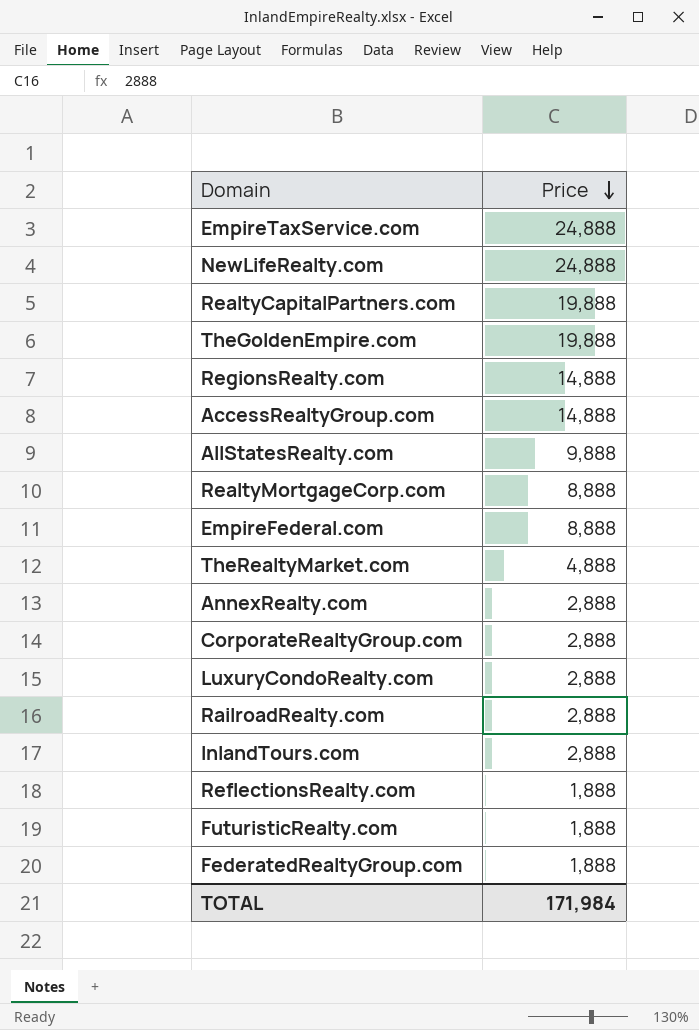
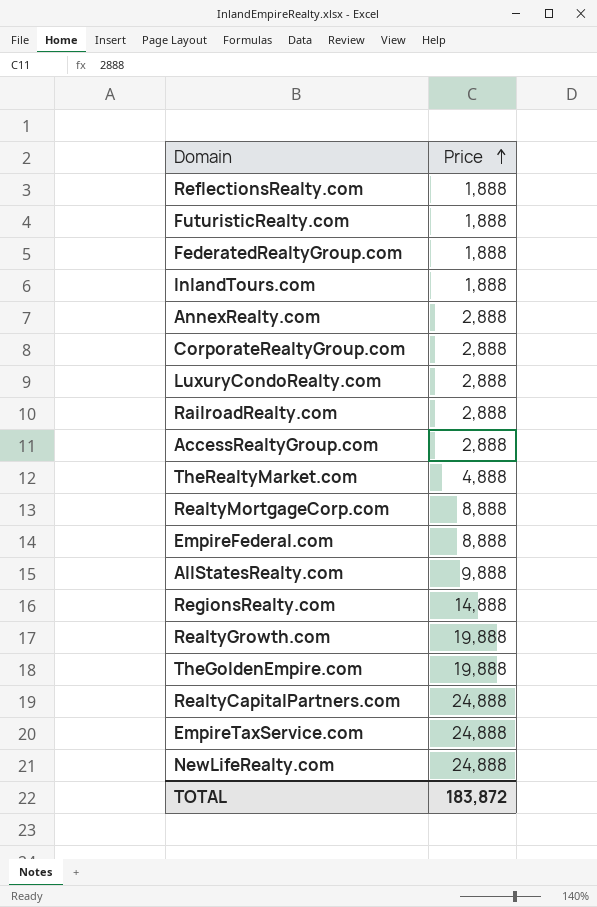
row order: Price descending -> Price ascending
InlandTours.com | Price: 2,888 -> 1,888
AccessRealtyGroup.com | Price: 14,888 -> 2,888
row RealtyGrowth.com: none -> 19,888
RealtyCapitalPartners.com | Price: 19,888 -> 24,888
TOTAL | Price: 171,984 -> 183,872

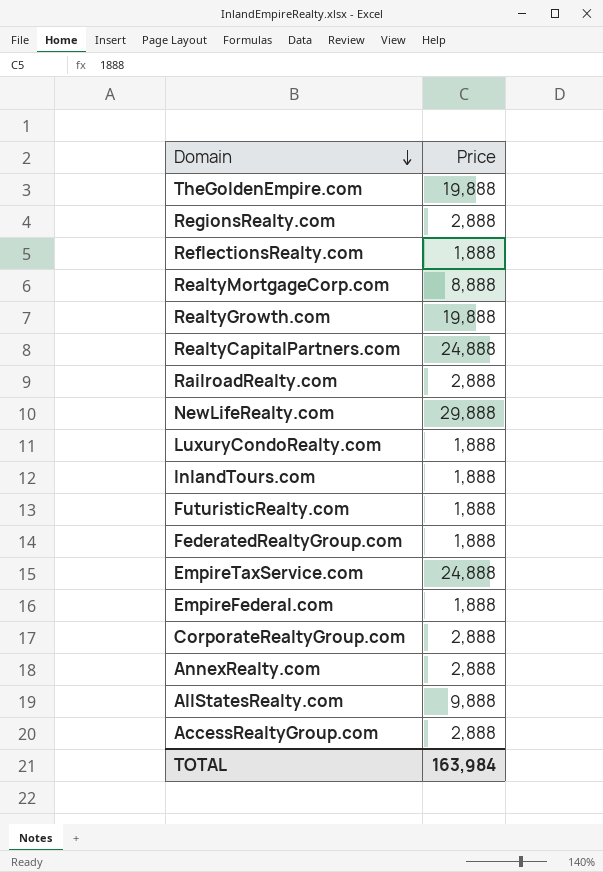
row order: Price ascending -> Domain descending
row TheRealtyMarket.com: 4,888 -> none
RegionsRealty.com | Price: 14,888 -> 2,888
NewLifeRealty.com | Price: 24,888 -> 29,888
LuxuryCondoRealty.com | Price: 2,888 -> 1,888
EmpireFederal.com | Price: 8,888 -> 1,888
TOTAL | Price: 183,872 -> 163,984

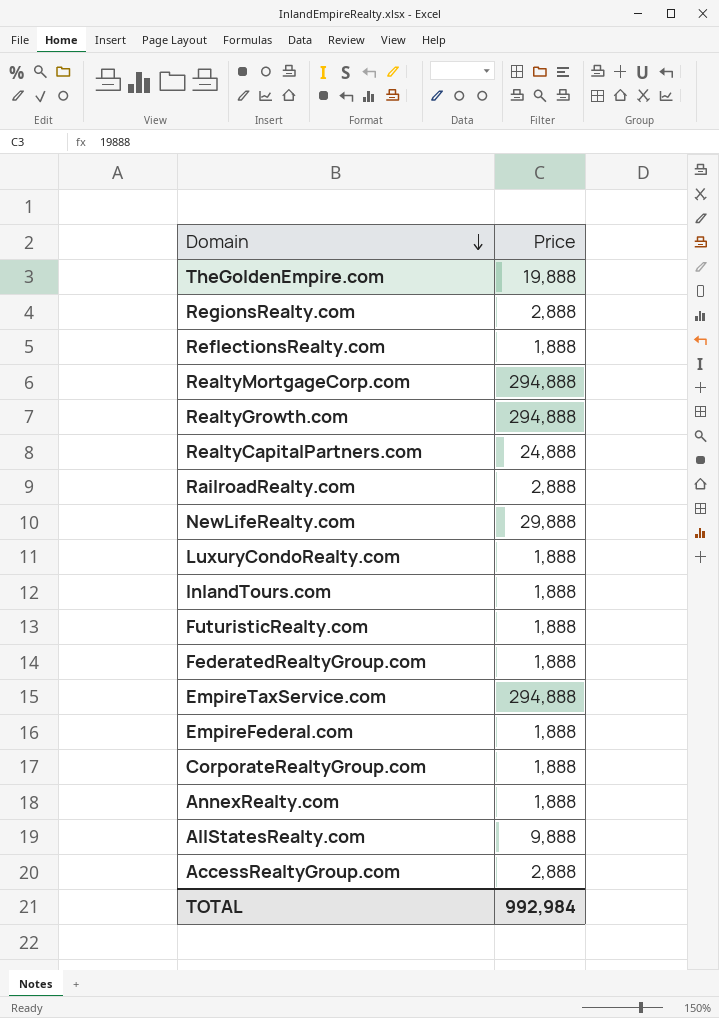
RealtyMortgageCorp.com | Price: 8,888 -> 294,888
RealtyGrowth.com | Price: 19,888 -> 294,888
EmpireTaxService.com | Price: 24,888 -> 294,888
CorporateRealtyGroup.com | Price: 2,888 -> 1,888
AnnexRealty.com | Price: 2,888 -> 1,888
TOTAL | Price: 163,984 -> 992,984

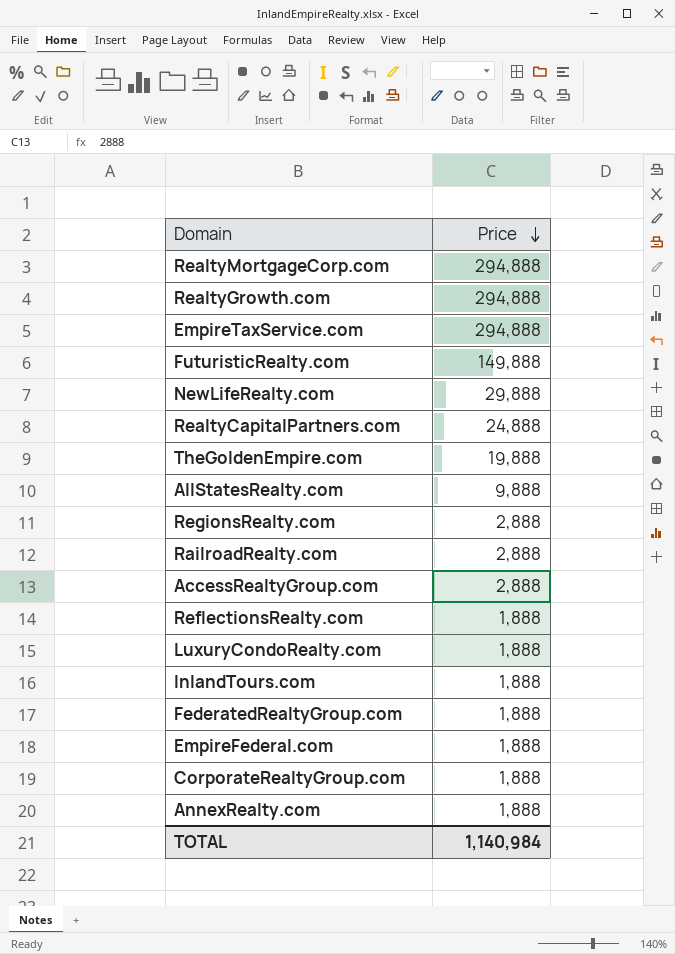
row order: Domain descending -> Price descending
FuturisticRealty.com | Price: 1,888 -> 149,888
TOTAL | Price: 992,984 -> 1,140,984

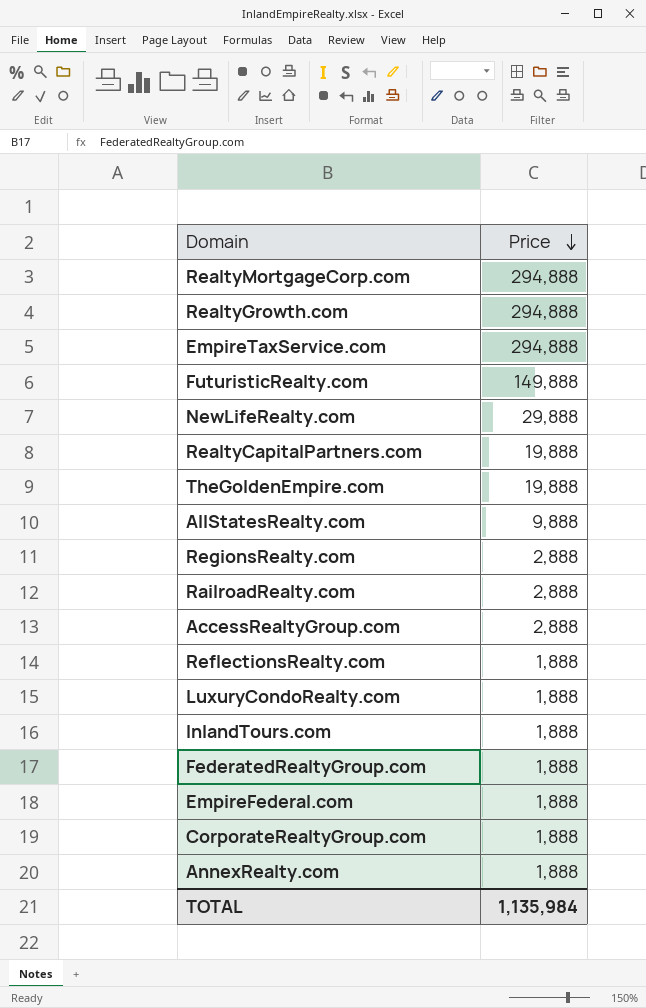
RealtyCapitalPartners.com | Price: 24,888 -> 19,888
TOTAL | Price: 1,140,984 -> 1,135,984

